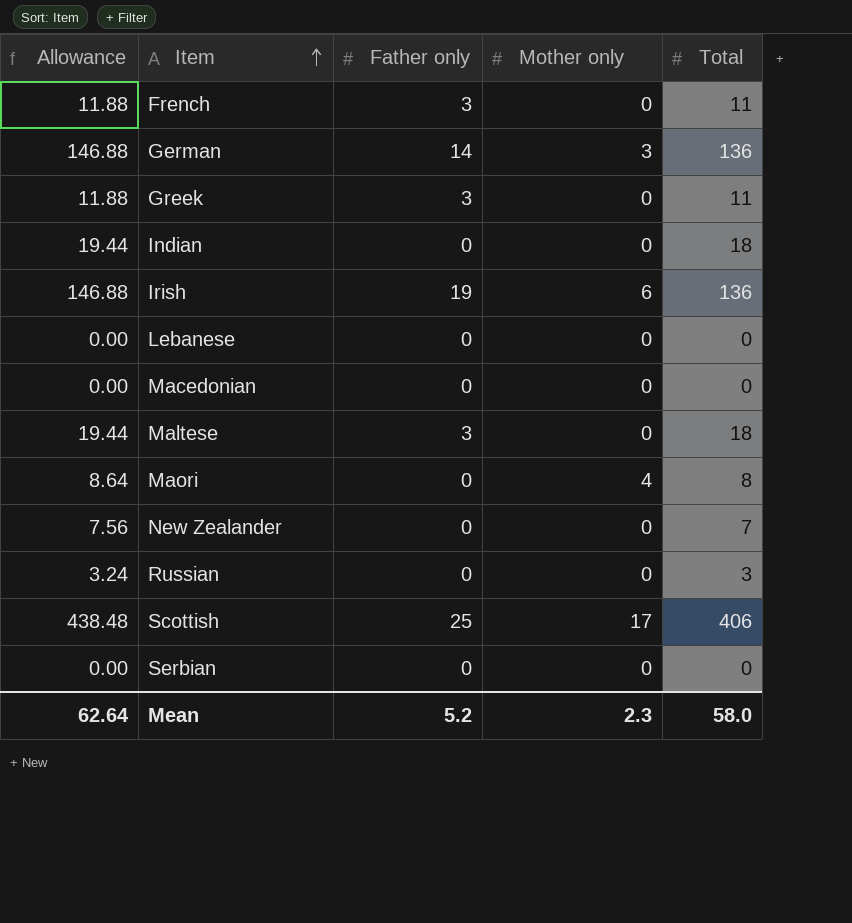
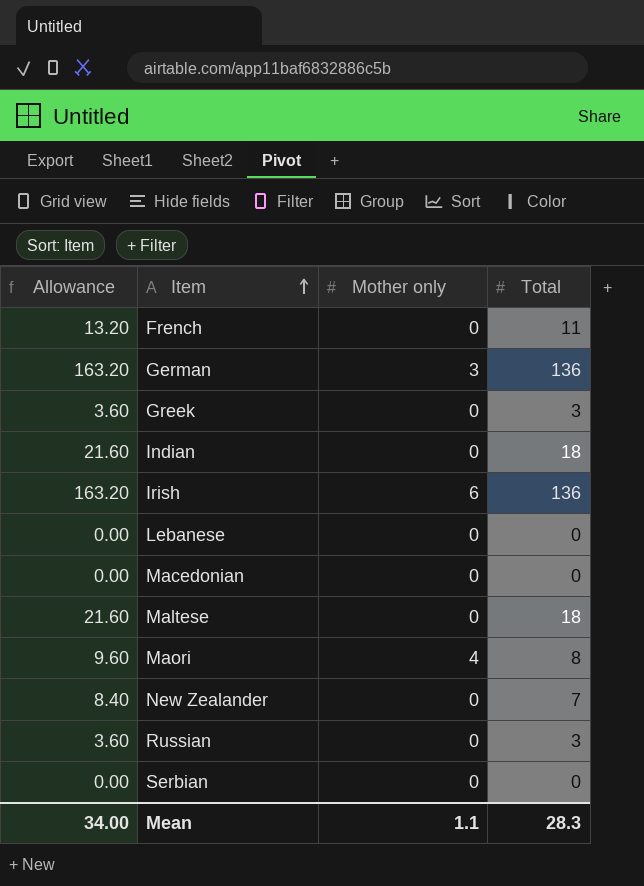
column Father only | position: 3 -> none
column Allowance | formula: [Total] * 1.08 -> [Total] * 1.2
row Scottish: 438.48 | 25 | 17 | 406 -> none
Greek | Total: 11 -> 3
Mean | Allowance: 62.64 -> 34.00
Mean | Mother only: 2.3 -> 1.1
Mean | Total: 58.0 -> 28.3

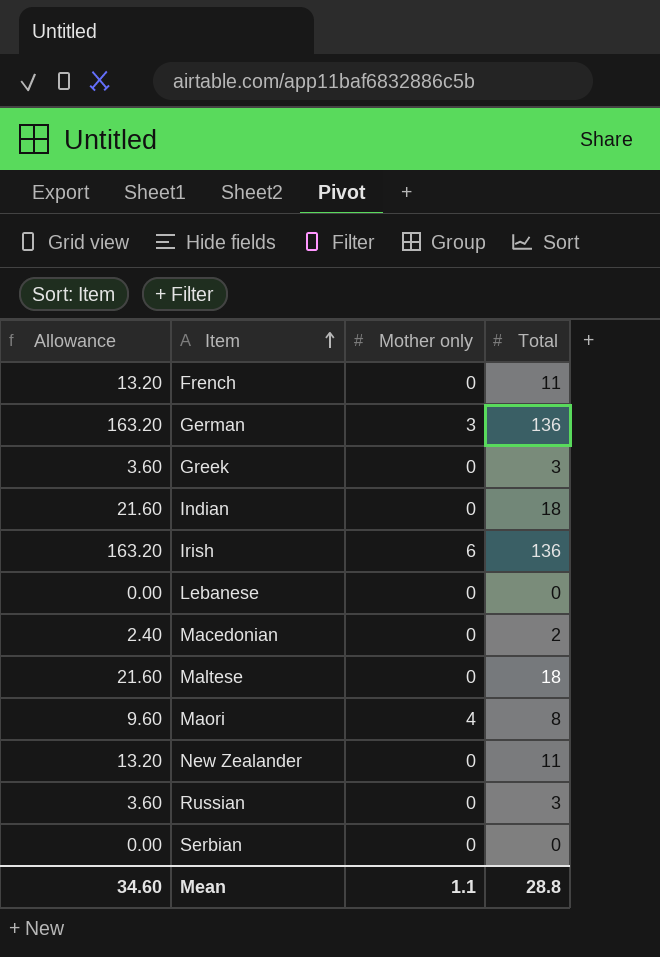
Macedonian | Allowance: 0.00 -> 2.40
Macedonian | Total: 0 -> 2
New Zealander | Allowance: 8.40 -> 13.20
New Zealander | Total: 7 -> 11
Mean | Allowance: 34.00 -> 34.60
Mean | Total: 28.3 -> 28.8

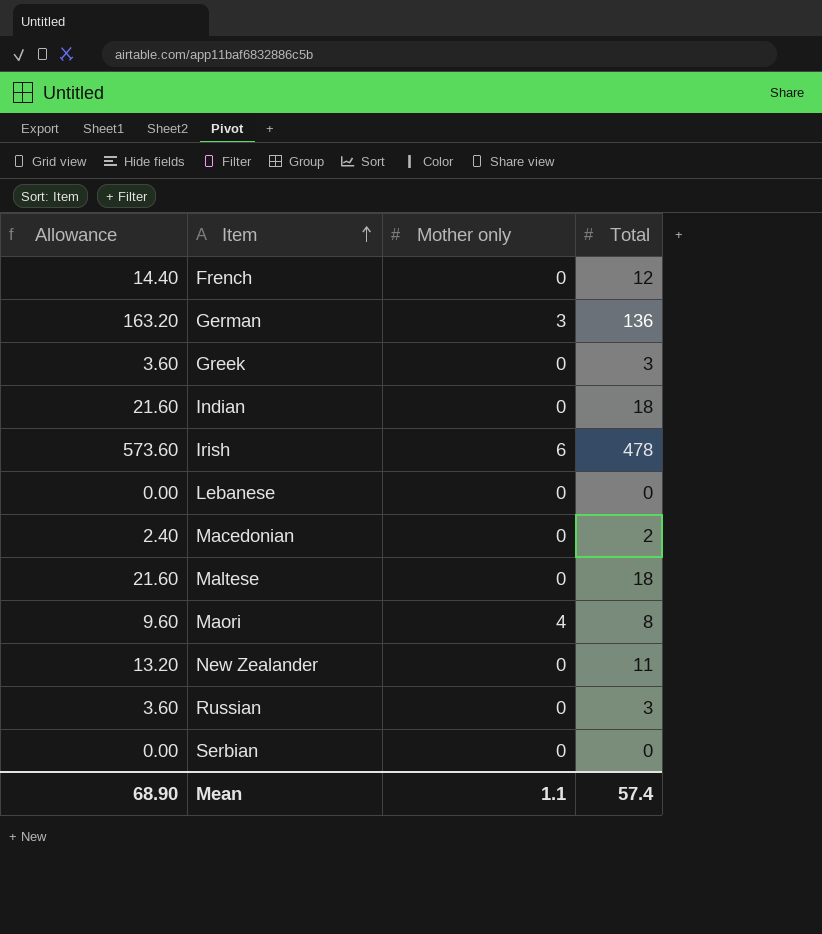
French | Allowance: 13.20 -> 14.40
French | Total: 11 -> 12
Irish | Allowance: 163.20 -> 573.60
Irish | Total: 136 -> 478
Mean | Allowance: 34.60 -> 68.90
Mean | Total: 28.8 -> 57.4

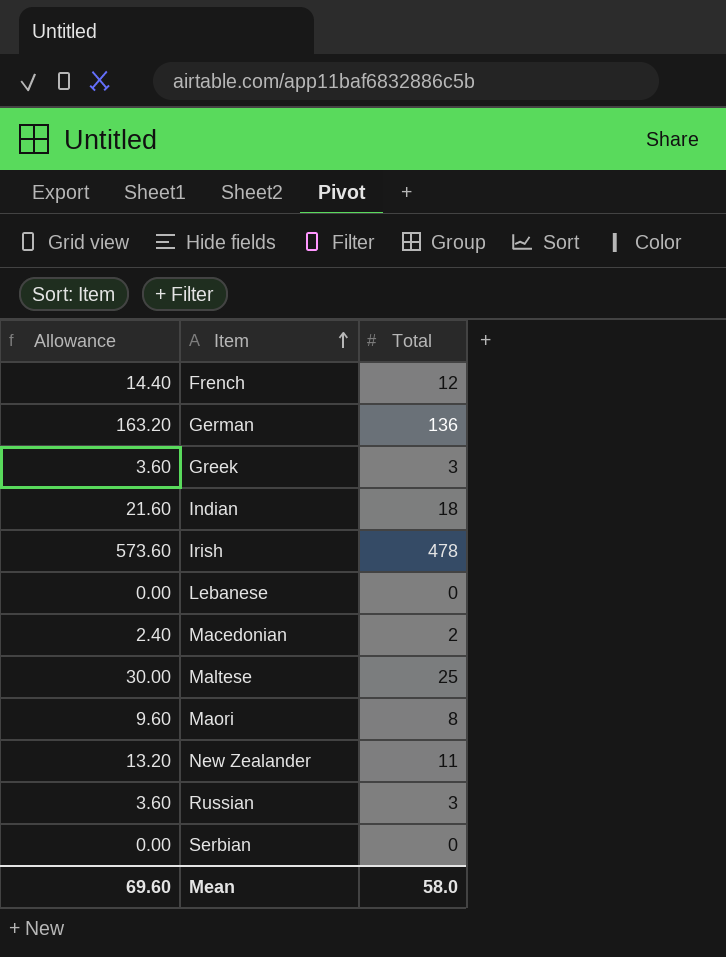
column Mother only | position: 3 -> none
Maltese | Allowance: 21.60 -> 30.00
Maltese | Total: 18 -> 25
Mean | Allowance: 68.90 -> 69.60
Mean | Total: 57.4 -> 58.0

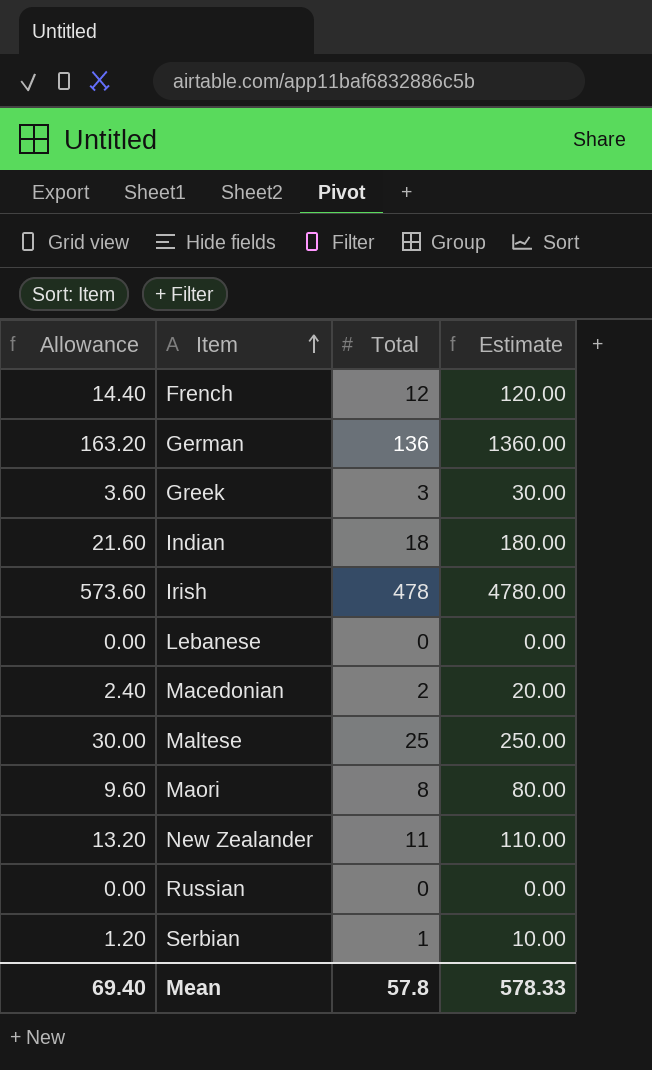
column Estimate | formula: none -> [Total] * 10
Russian | Allowance: 3.60 -> 0.00
Russian | Total: 3 -> 0
Serbian | Allowance: 0.00 -> 1.20
Serbian | Total: 0 -> 1
Mean | Allowance: 69.60 -> 69.40
Mean | Total: 58.0 -> 57.8

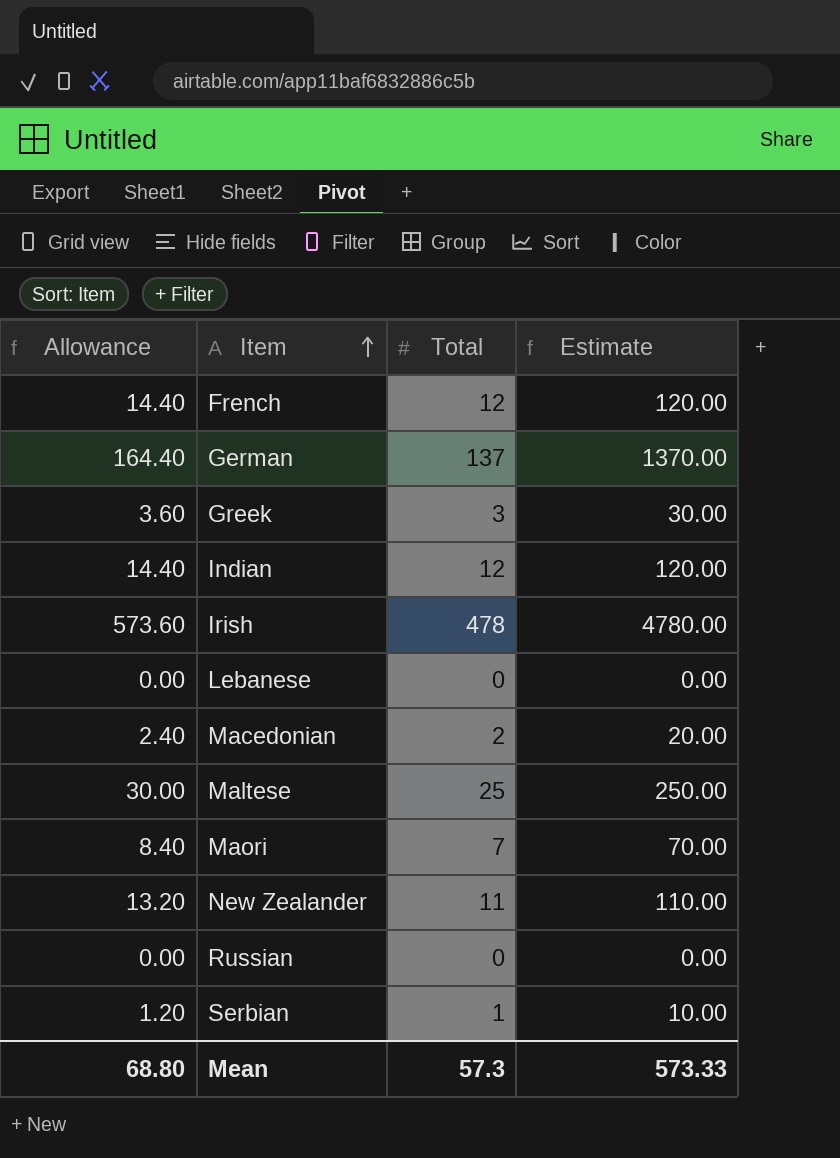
German | Allowance: 163.20 -> 164.40
German | Total: 136 -> 137
German | Estimate: 1360.00 -> 1370.00
Indian | Allowance: 21.60 -> 14.40
Indian | Total: 18 -> 12
Indian | Estimate: 180.00 -> 120.00
Maori | Allowance: 9.60 -> 8.40
Maori | Total: 8 -> 7
Maori | Estimate: 80.00 -> 70.00
Mean | Allowance: 69.40 -> 68.80
Mean | Total: 57.8 -> 57.3
Mean | Estimate: 578.33 -> 573.33

